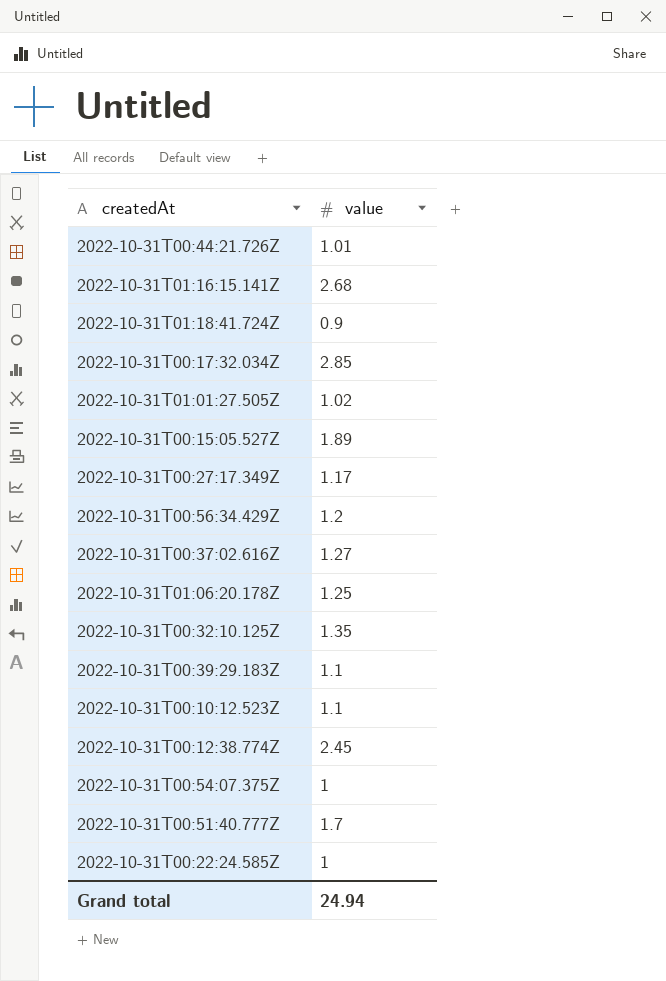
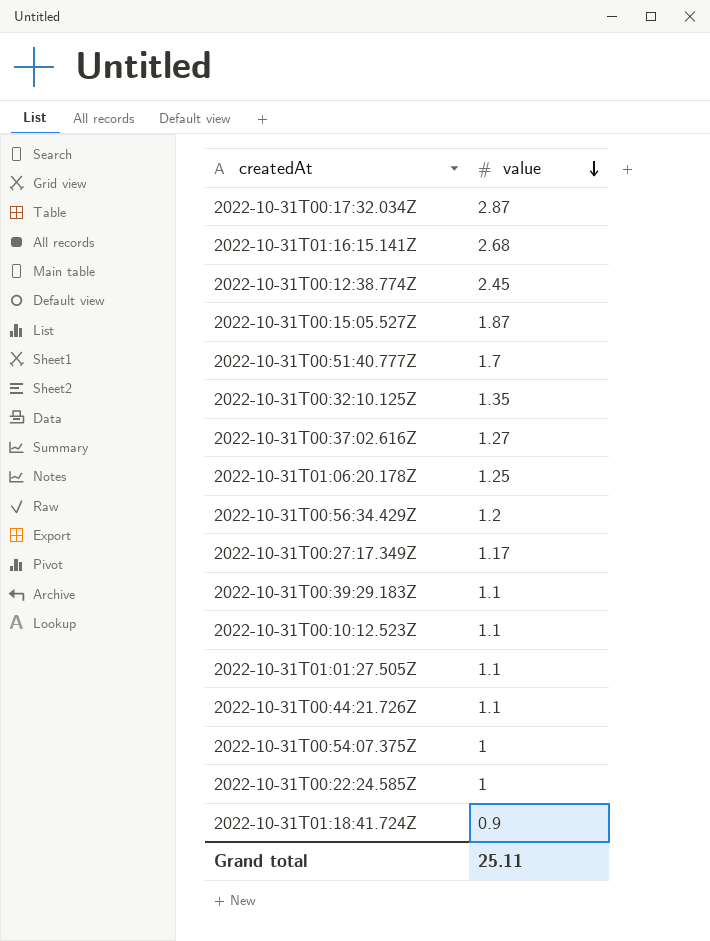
row order: none -> value descending
2022-10-31T00:17:32.034Z | value: 2.85 -> 2.87
2022-10-31T00:15:05.527Z | value: 1.89 -> 1.87
2022-10-31T01:01:27.505Z | value: 1.02 -> 1.1
2022-10-31T00:44:21.726Z | value: 1.01 -> 1.1
Grand total | value: 24.94 -> 25.11

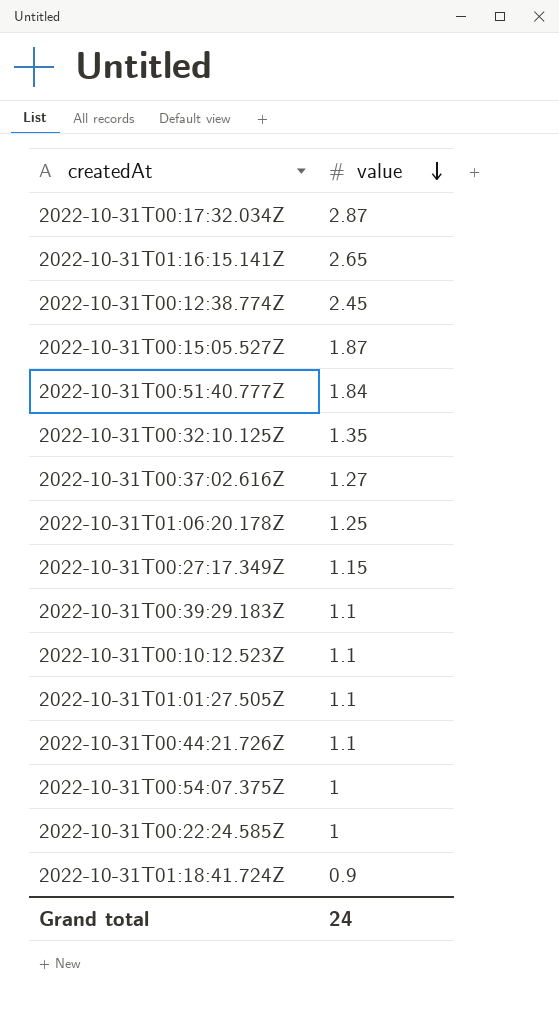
row 2022-10-31T00:56:34.429Z: 1.2 -> none
2022-10-31T01:16:15.141Z | value: 2.68 -> 2.65
2022-10-31T00:51:40.777Z | value: 1.7 -> 1.84
2022-10-31T00:27:17.349Z | value: 1.17 -> 1.15
Grand total | value: 25.11 -> 24

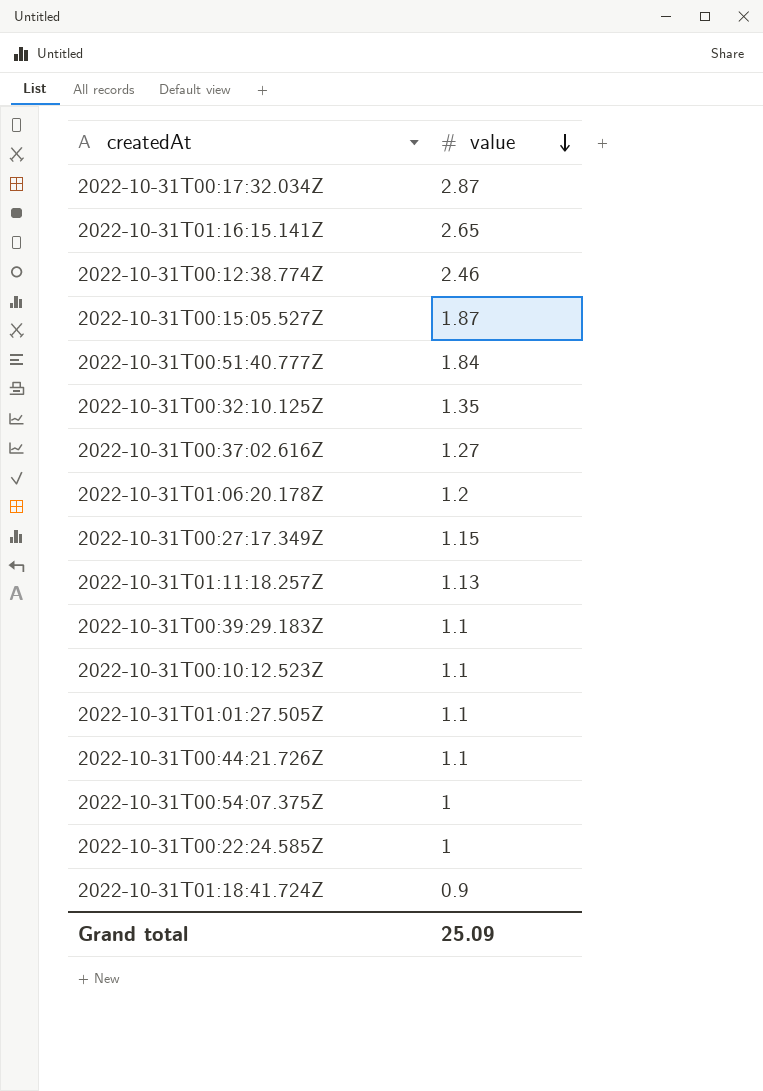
2022-10-31T00:12:38.774Z | value: 2.45 -> 2.46
2022-10-31T01:06:20.178Z | value: 1.25 -> 1.2
row 2022-10-31T01:11:18.257Z: none -> 1.13
Grand total | value: 24 -> 25.09

